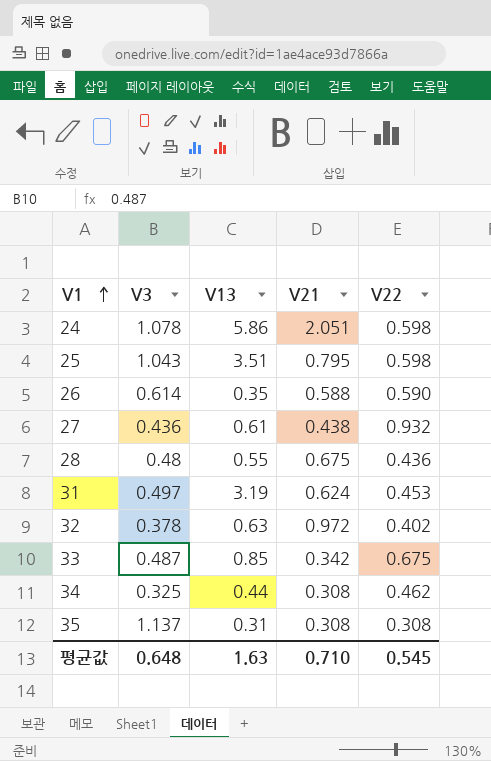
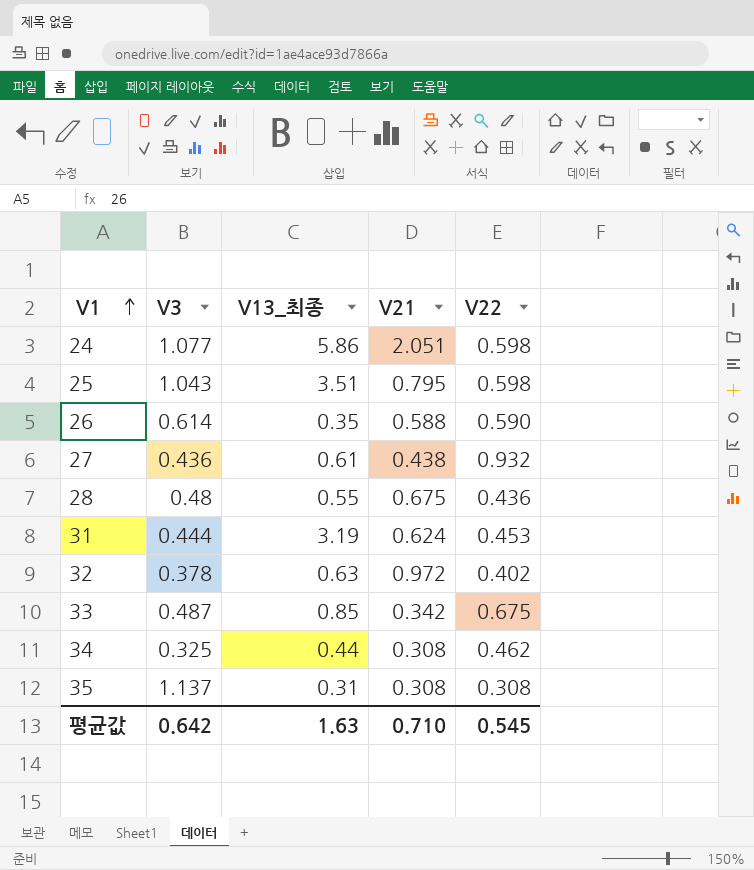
column name: V13 -> V13_최종
24 | V3: 1.078 -> 1.077
31 | V3: 0.497 -> 0.444
평균값 | V3: 0.648 -> 0.642

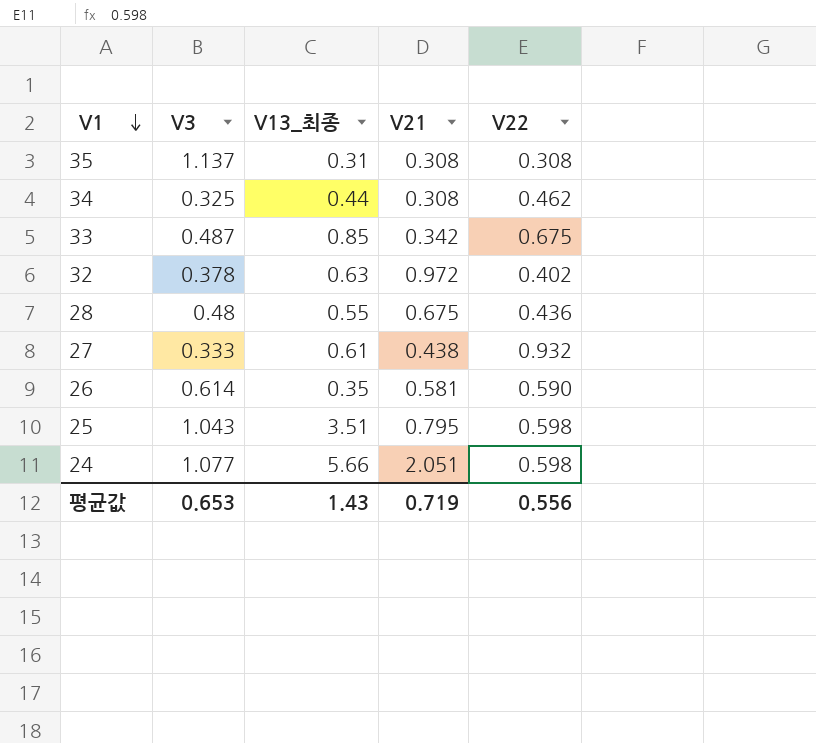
row order: V1 ascending -> V1 descending
row 31: 0.444 | 3.19 | 0.624 | 0.453 -> none
27 | V3: 0.436 -> 0.333
26 | V21: 0.588 -> 0.581
24 | V13_최종: 5.86 -> 5.66
평균값 | V3: 0.642 -> 0.653
평균값 | V13_최종: 1.63 -> 1.43
평균값 | V21: 0.710 -> 0.719
평균값 | V22: 0.545 -> 0.556

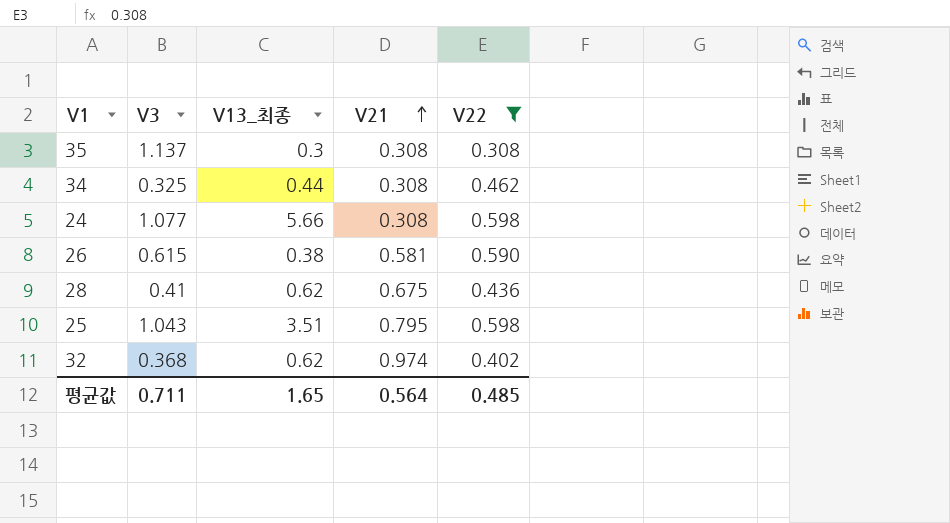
filter: none -> V22 <= 0.598
row order: V1 descending -> V21 ascending
35 | V13_최종: 0.31 -> 0.3
24 | V21: 2.051 -> 0.308
26 | V3: 0.614 -> 0.615
26 | V13_최종: 0.35 -> 0.38
28 | V3: 0.48 -> 0.41
28 | V13_최종: 0.55 -> 0.62
32 | V3: 0.378 -> 0.368
32 | V13_최종: 0.63 -> 0.62
32 | V21: 0.972 -> 0.974
평균값 | V3: 0.653 -> 0.711
평균값 | V13_최종: 1.43 -> 1.65
평균값 | V21: 0.719 -> 0.564
평균값 | V22: 0.556 -> 0.485

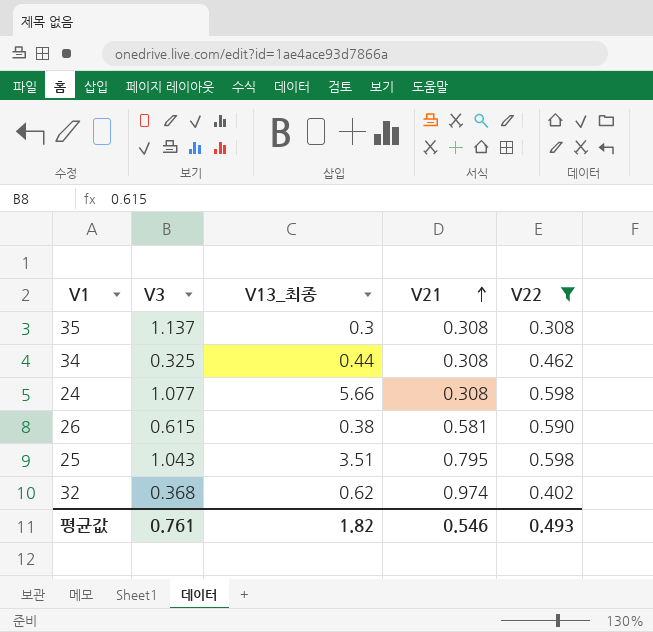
row 28: 0.41 | 0.62 | 0.675 | 0.436 -> none
평균값 | V3: 0.711 -> 0.761
평균값 | V13_최종: 1.65 -> 1.82
평균값 | V21: 0.564 -> 0.546
평균값 | V22: 0.485 -> 0.493

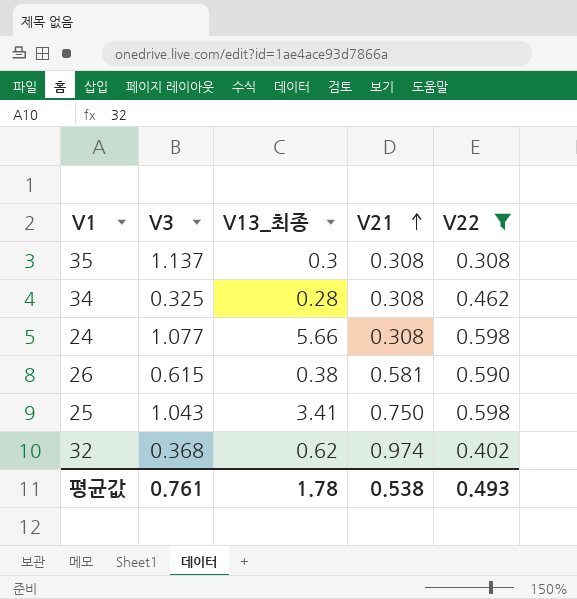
34 | V13_최종: 0.44 -> 0.28
25 | V13_최종: 3.51 -> 3.41
25 | V21: 0.795 -> 0.750
평균값 | V13_최종: 1.82 -> 1.78
평균값 | V21: 0.546 -> 0.538

